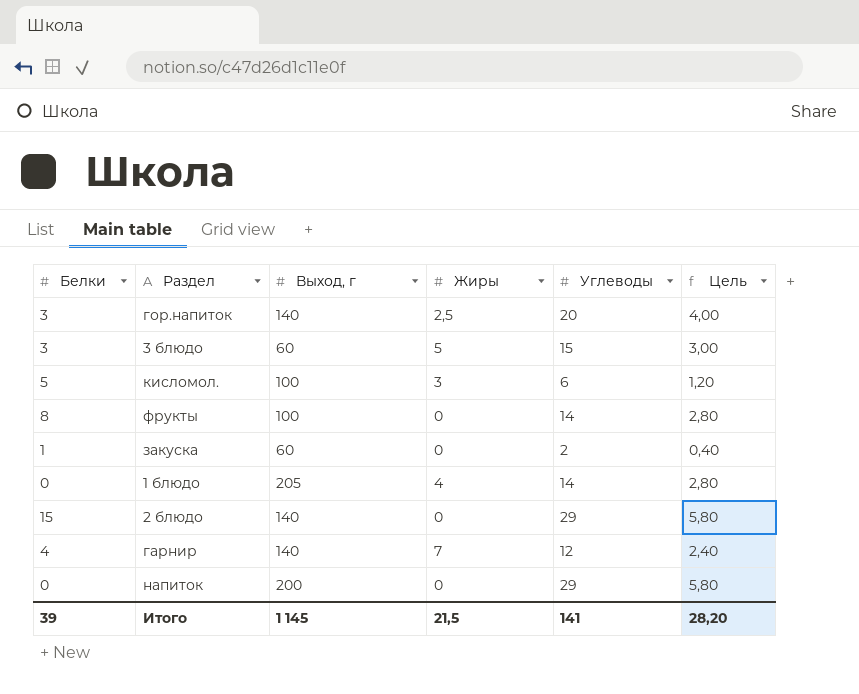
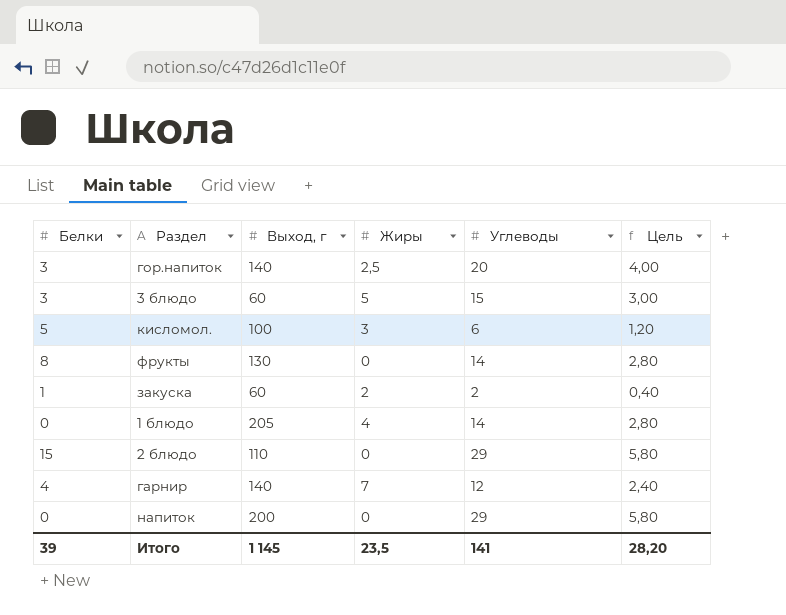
фрукты | Выход, г: 100 -> 130
закуска | Жиры: 0 -> 2
2 блюдо | Выход, г: 140 -> 110
Итого | Жиры: 21,5 -> 23,5

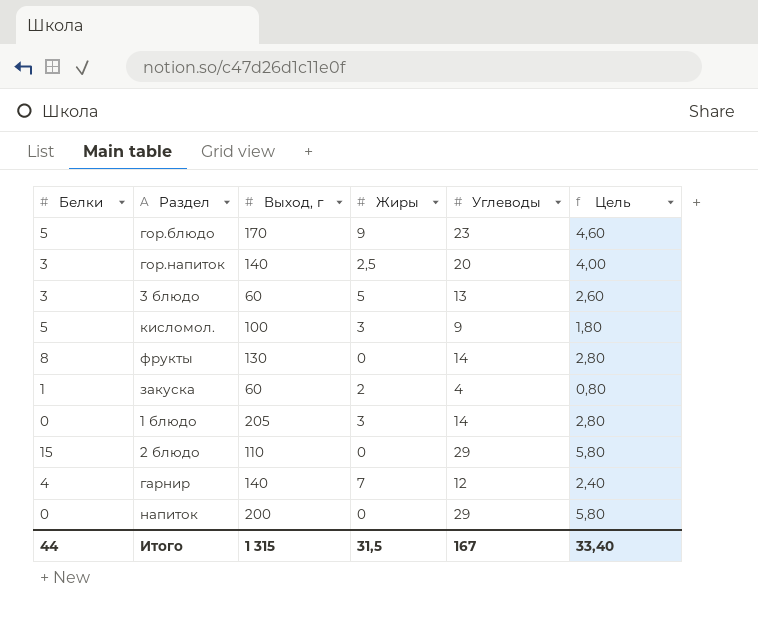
row гор.блюдо: none -> 5 | 170 | 9 | 23 | 4,60
3 блюдо | Углеводы: 15 -> 13
3 блюдо | Цель: 3,00 -> 2,60
кисломол. | Углеводы: 6 -> 9
кисломол. | Цель: 1,20 -> 1,80
закуска | Углеводы: 2 -> 4
закуска | Цель: 0,40 -> 0,80
1 блюдо | Жиры: 4 -> 3
Итого | Белки: 39 -> 44
Итого | Выход, г: 1 145 -> 1 315
Итого | Жиры: 23,5 -> 31,5
Итого | Углеводы: 141 -> 167
Итого | Цель: 28,20 -> 33,40

